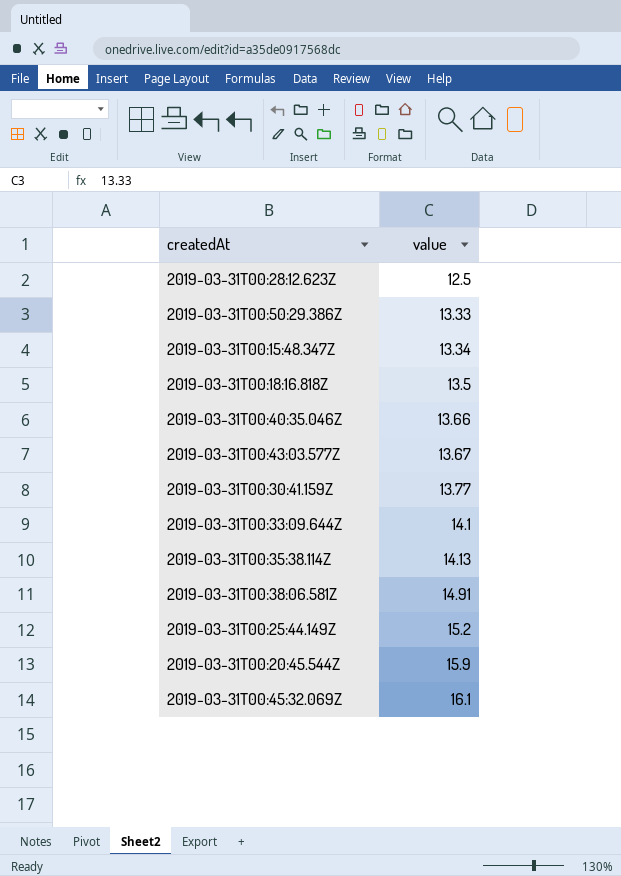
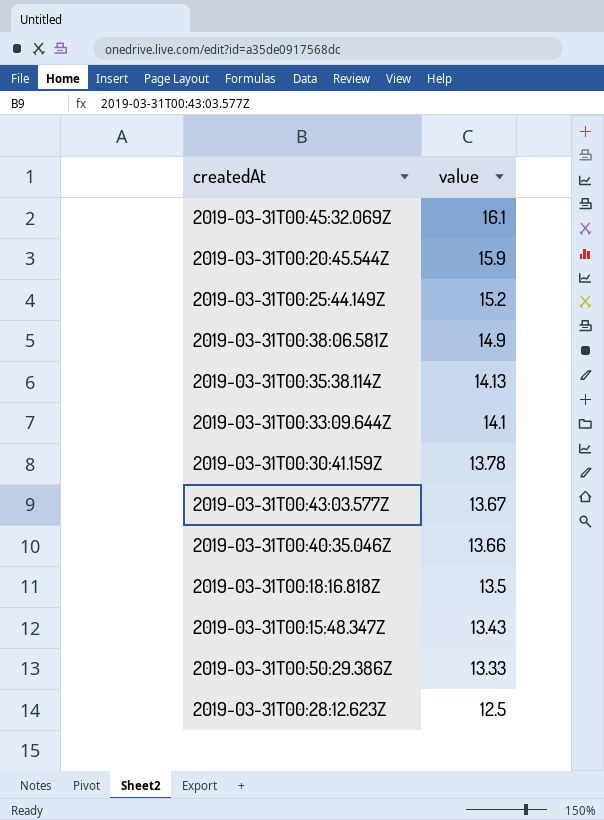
row order: value ascending -> value descending
2019-03-31T00:38:06.581Z | value: 14.91 -> 14.9
2019-03-31T00:30:41.159Z | value: 13.77 -> 13.78
2019-03-31T00:15:48.347Z | value: 13.34 -> 13.43

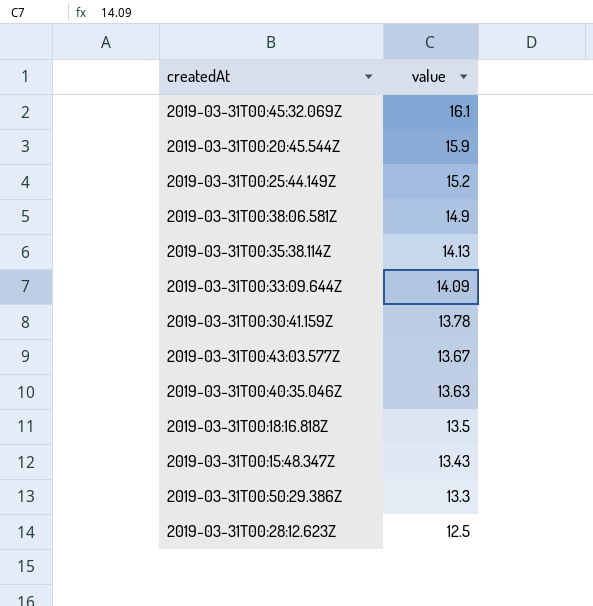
2019-03-31T00:33:09.644Z | value: 14.1 -> 14.09
2019-03-31T00:40:35.046Z | value: 13.66 -> 13.63
2019-03-31T00:50:29.386Z | value: 13.33 -> 13.3

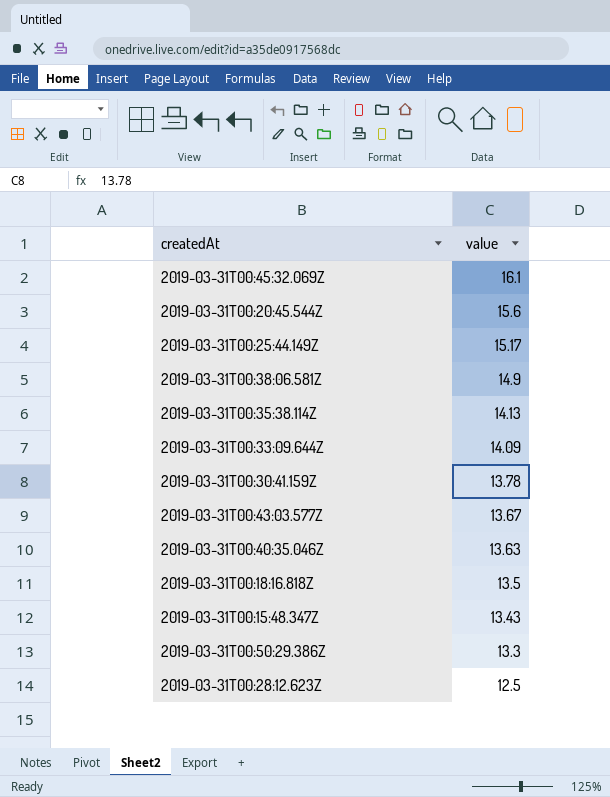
2019-03-31T00:20:45.544Z | value: 15.9 -> 15.6
2019-03-31T00:25:44.149Z | value: 15.2 -> 15.17

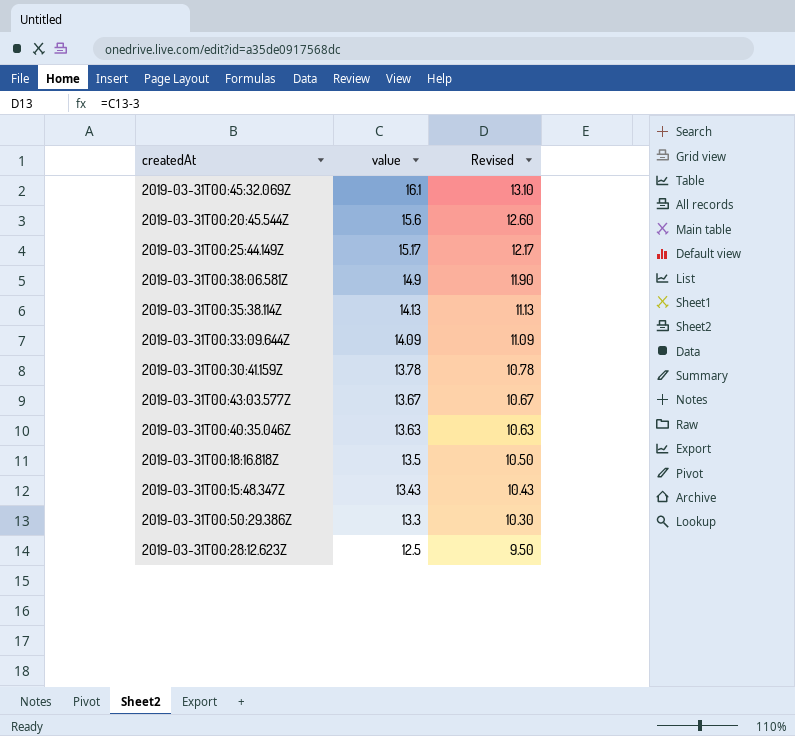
column Revised | formula: none -> [value] - 3

